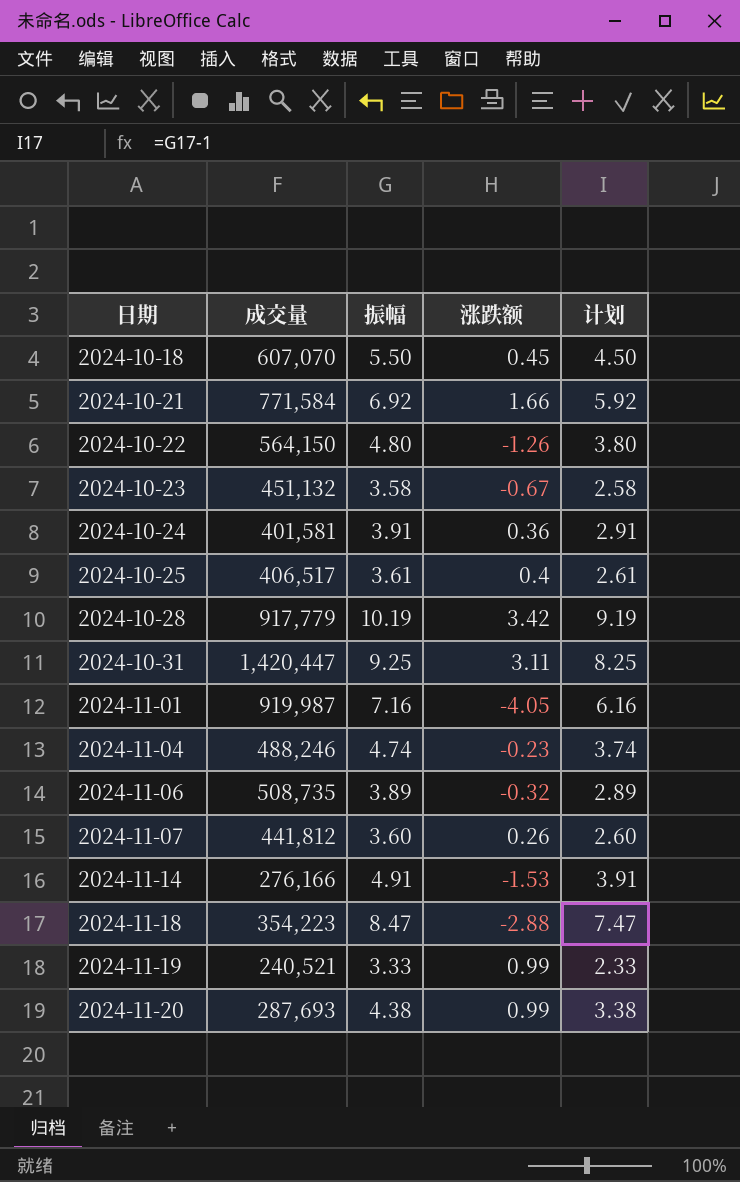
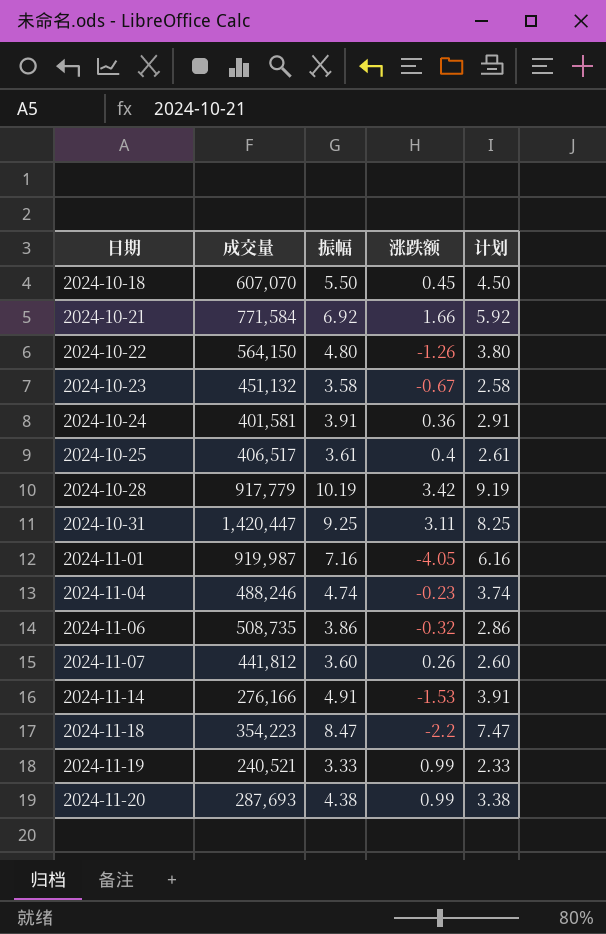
2024-11-06 | 振幅: 3.89 -> 3.86
2024-11-06 | 计划: 2.89 -> 2.86
2024-11-18 | 涨跌额: -2.88 -> -2.2

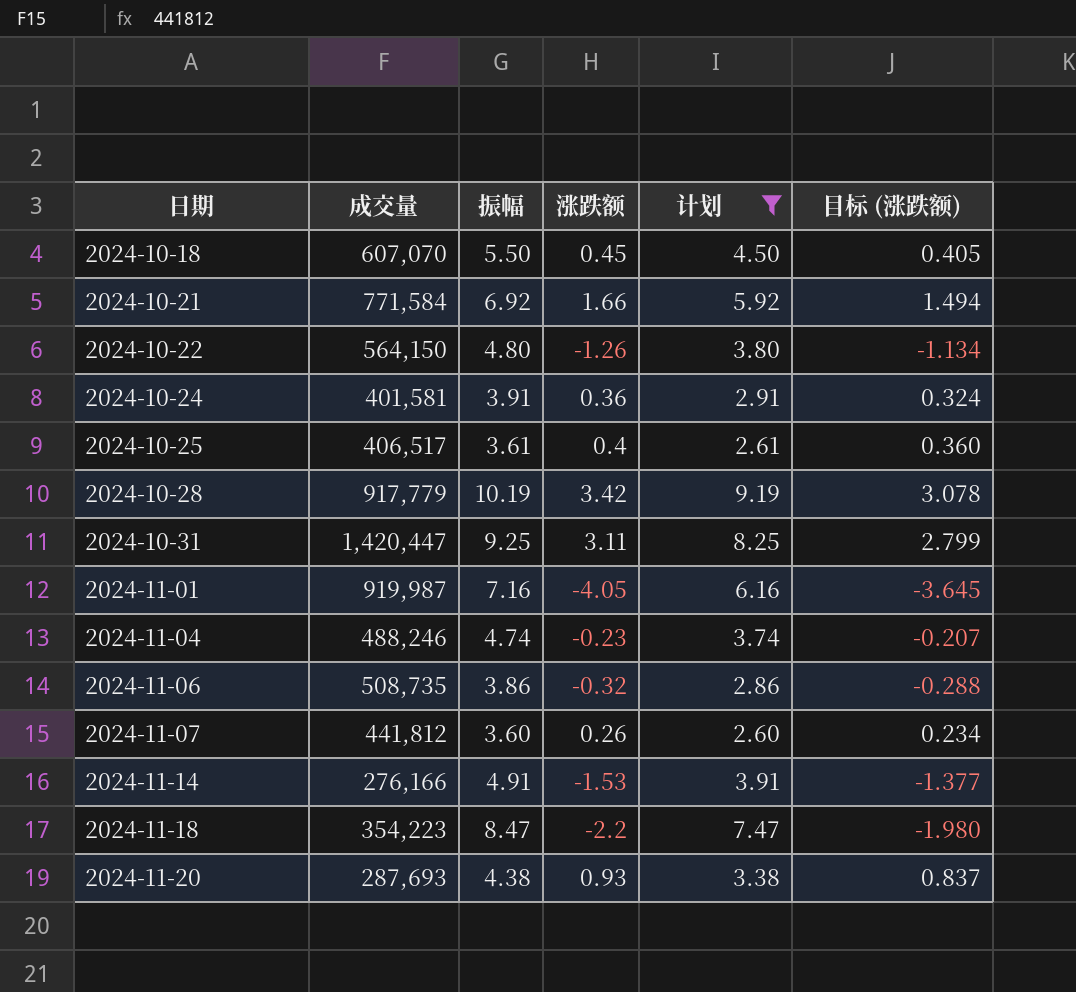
filter: none -> 计划 >= 2.60
column 目标 (涨跌额) | formula: none -> [涨跌额] * 0.9
2024-11-20 | 涨跌额: 0.99 -> 0.93

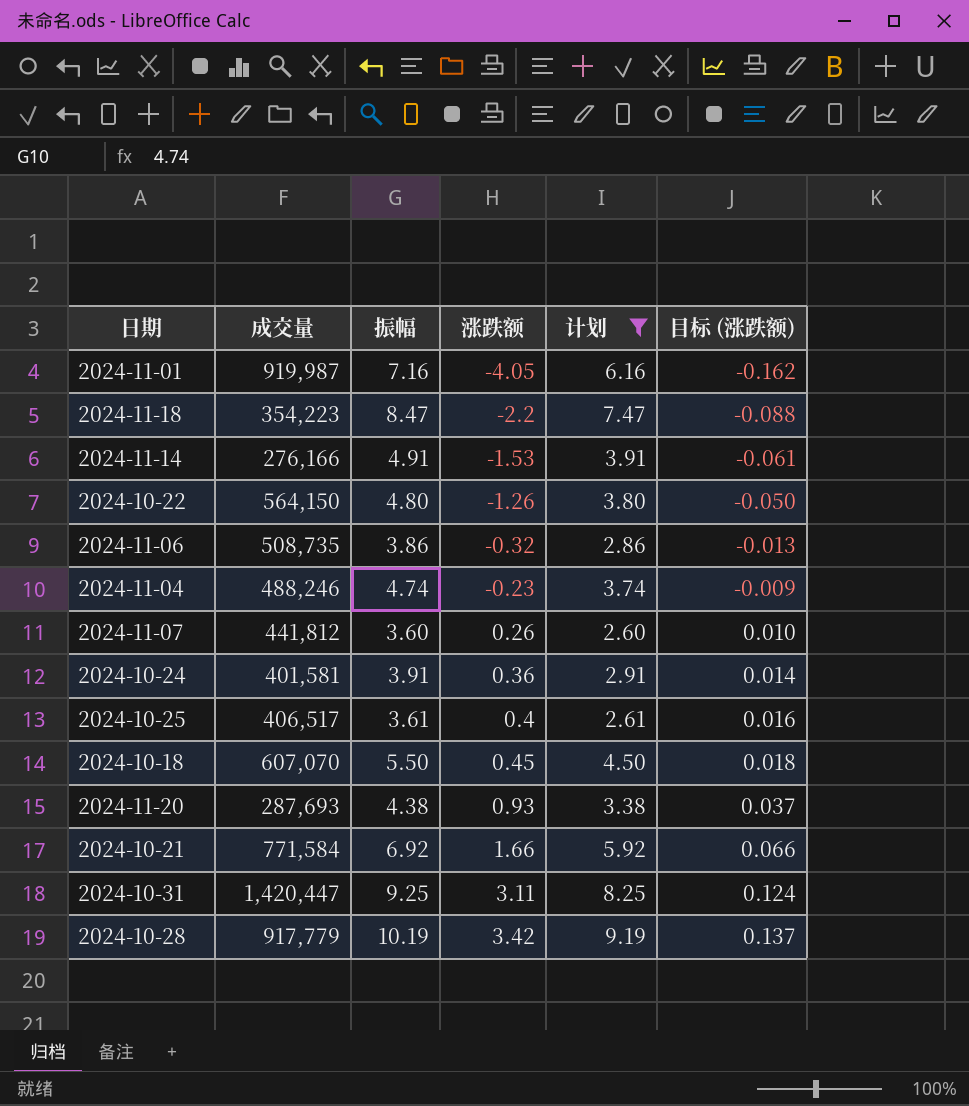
row order: 日期 ascending -> 涨跌额 ascending
column 目标 (涨跌额) | formula: [涨跌额] * 0.9 -> [涨跌额] * 0.04

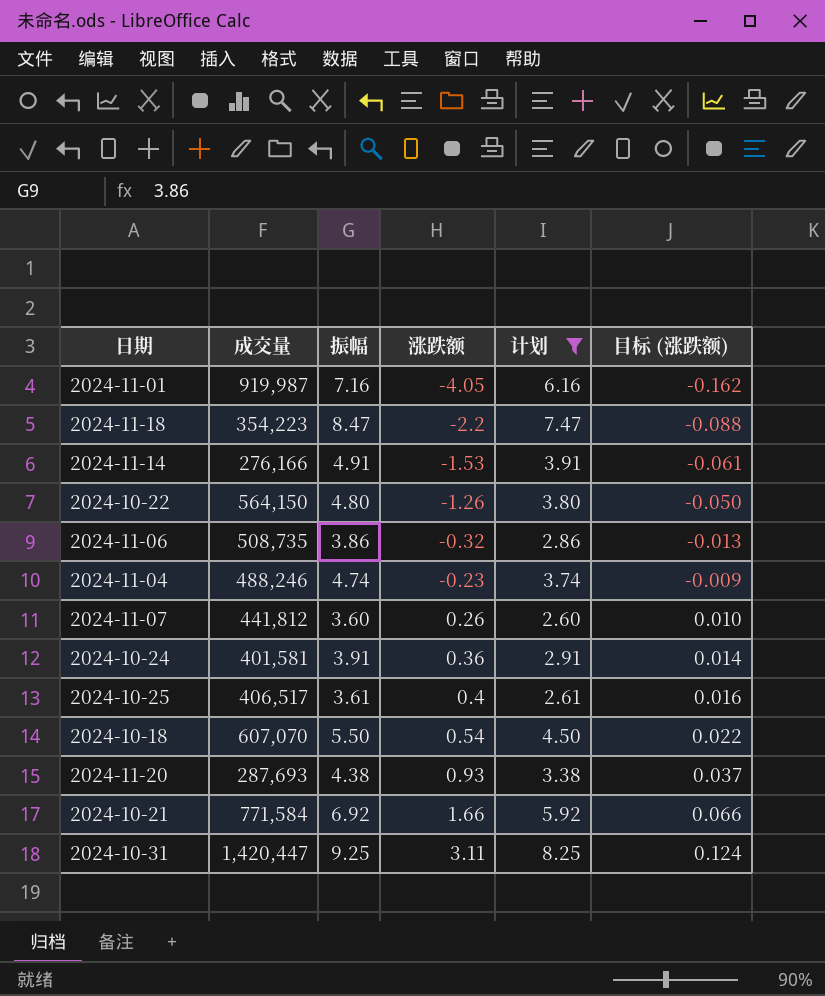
row 2024-10-28: 917,779 | 10.19 | 3.42 | 9.19 | 0.137 -> none
2024-10-18 | 涨跌额: 0.45 -> 0.54
2024-10-18 | 目标 (涨跌额): 0.018 -> 0.022

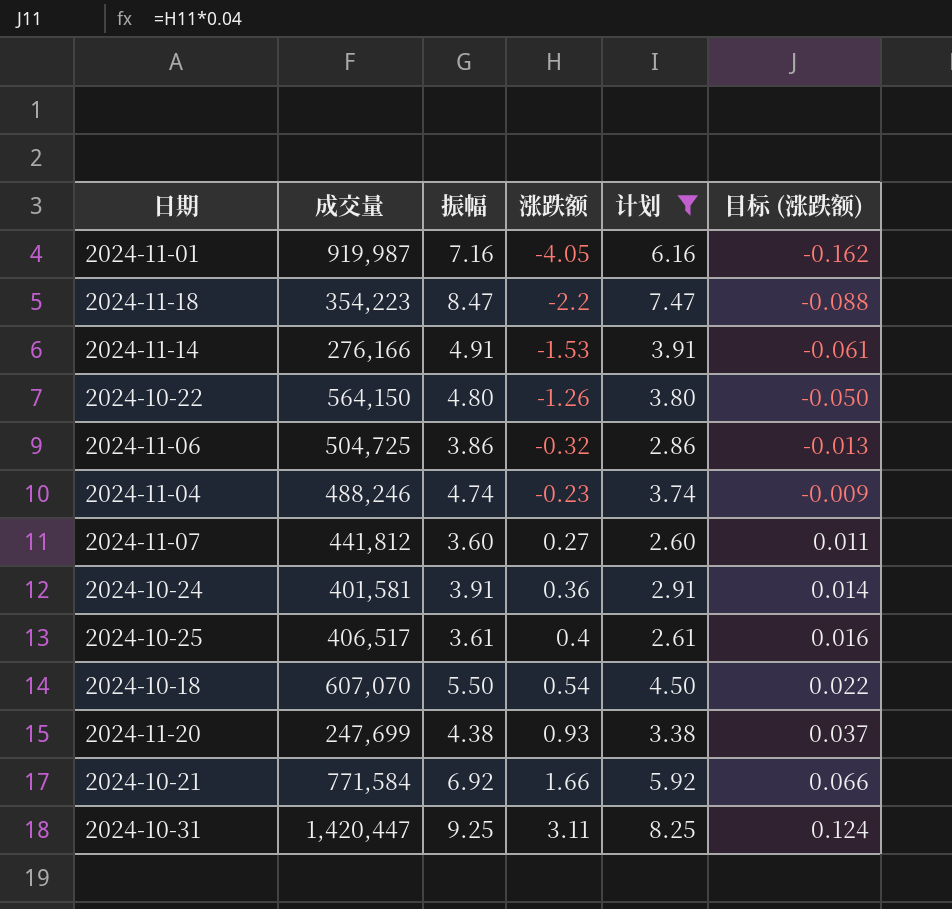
2024-11-06 | 成交量: 508,735 -> 504,725
2024-11-07 | 涨跌额: 0.26 -> 0.27
2024-11-07 | 目标 (涨跌额): 0.010 -> 0.011
2024-11-20 | 成交量: 287,693 -> 247,699

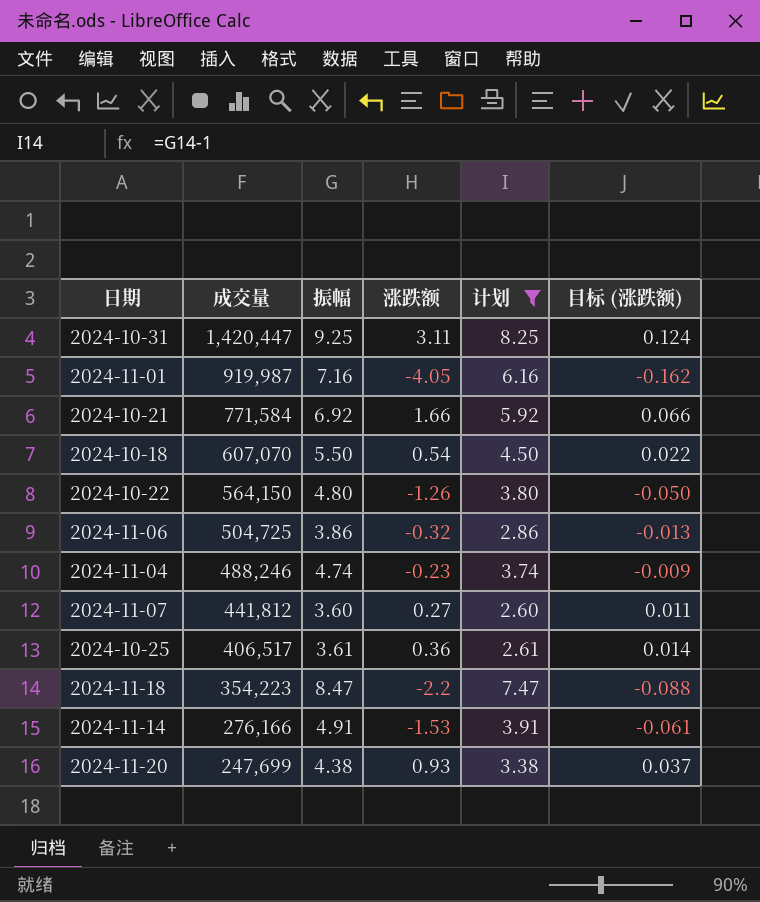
row order: 涨跌额 ascending -> 成交量 descending
row 2024-10-24: 401,581 | 3.91 | 0.36 | 2.91 | 0.014 -> none
2024-10-25 | 涨跌额: 0.4 -> 0.36
2024-10-25 | 目标 (涨跌额): 0.016 -> 0.014

